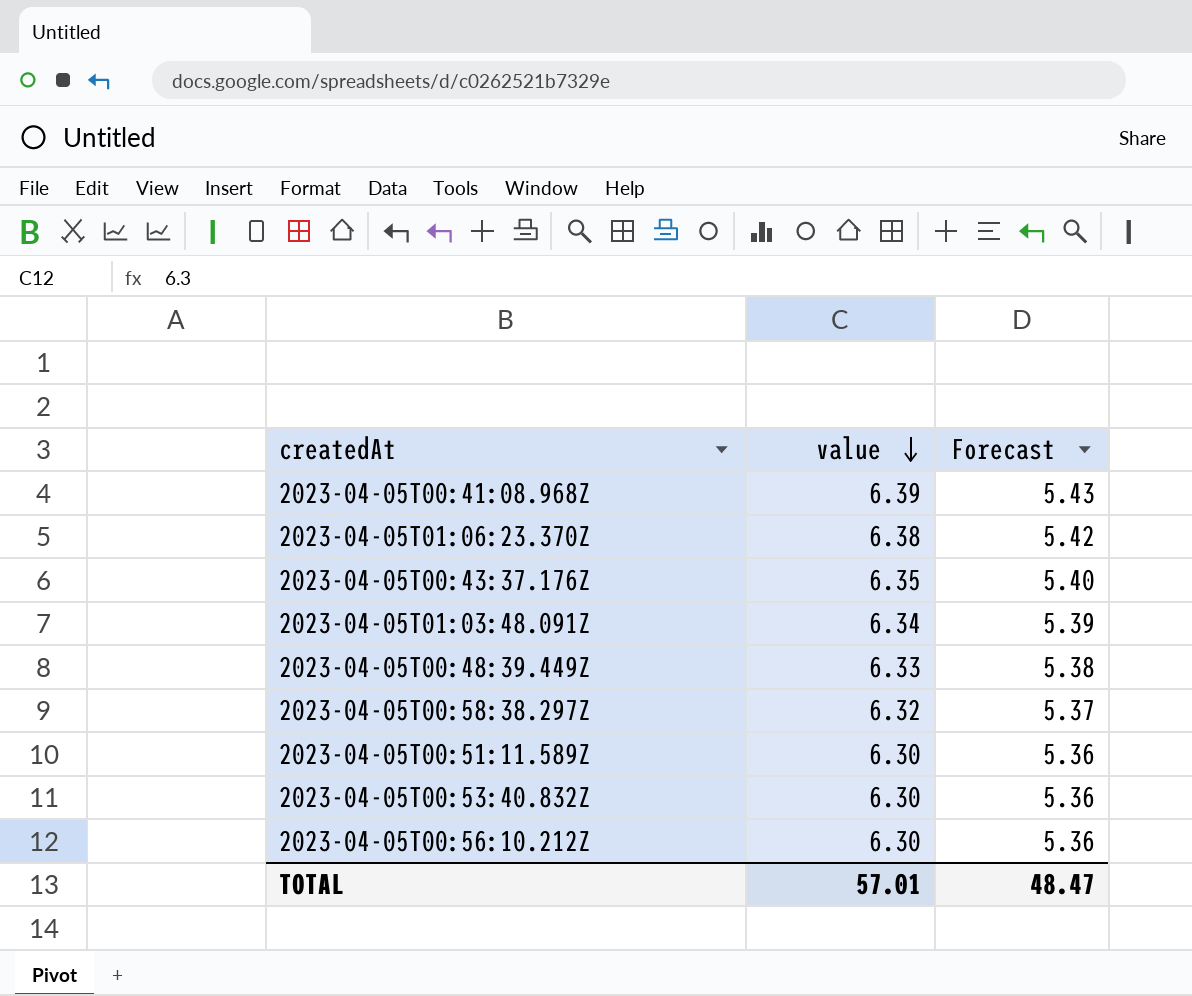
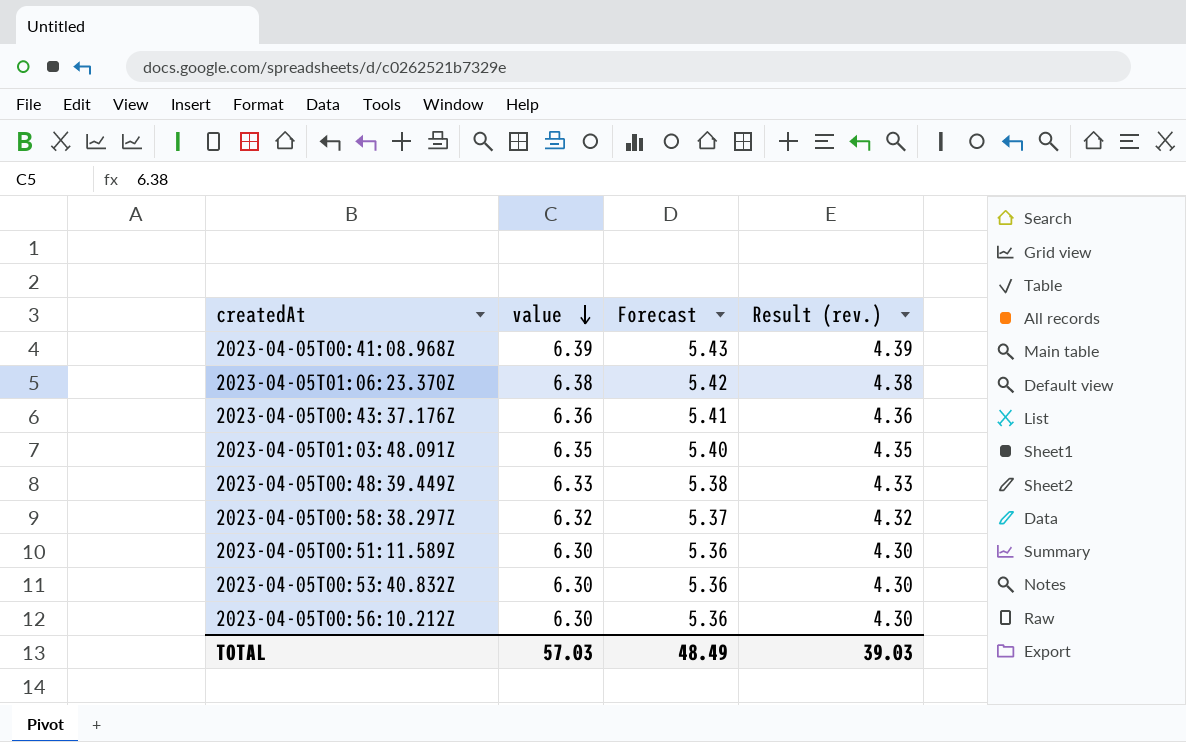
column Result (rev.) | formula: none -> [value] - 2
2023-04-05T00:43:37.176Z | value: 6.35 -> 6.36
2023-04-05T00:43:37.176Z | Forecast: 5.40 -> 5.41
2023-04-05T01:03:48.091Z | value: 6.34 -> 6.35
2023-04-05T01:03:48.091Z | Forecast: 5.39 -> 5.40
TOTAL | value: 57.01 -> 57.03
TOTAL | Forecast: 48.47 -> 48.49

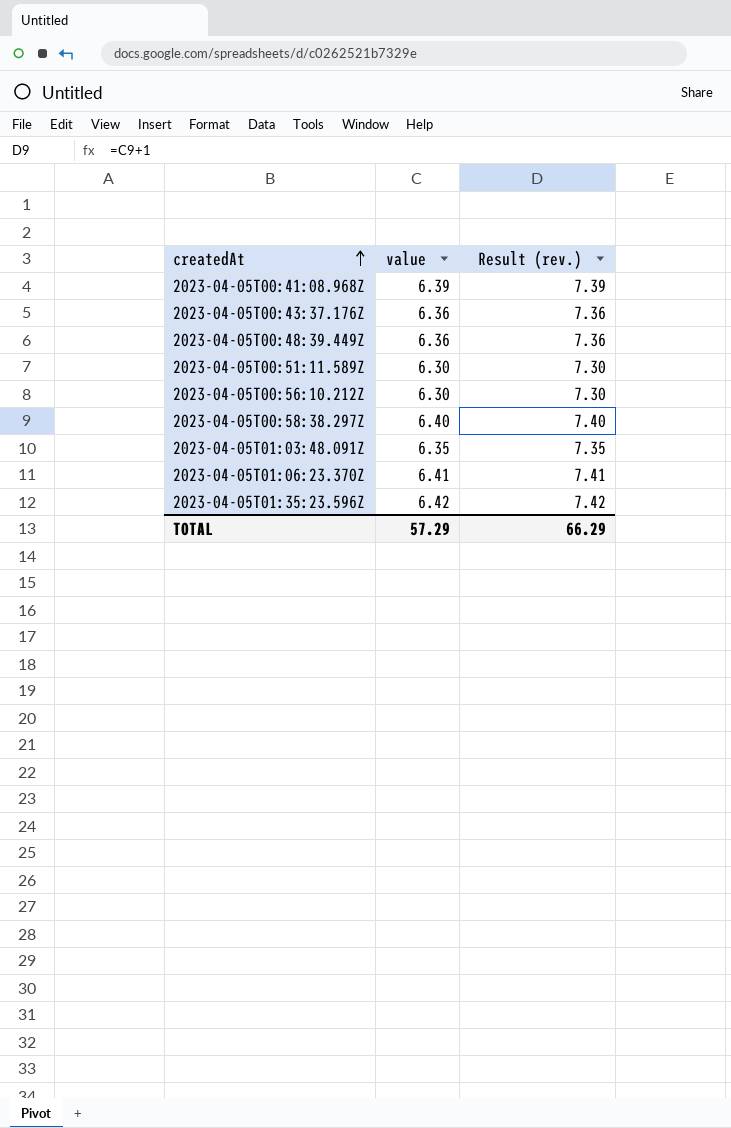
row order: value descending -> createdAt ascending
column Forecast | formula: [value] * 0.85 -> none
column Result (rev.) | formula: [value] - 2 -> [value] + 1
row 2023-04-05T00:53:40.832Z: 6.30 | 5.36 | 4.30 -> none
2023-04-05T00:48:39.449Z | value: 6.33 -> 6.36
2023-04-05T00:58:38.297Z | value: 6.32 -> 6.40
2023-04-05T01:06:23.370Z | value: 6.38 -> 6.41
row 2023-04-05T01:35:23.596Z: none -> 6.42 | 7.42
TOTAL | value: 57.03 -> 57.29
TOTAL | Result (rev.): 39.03 -> 66.29

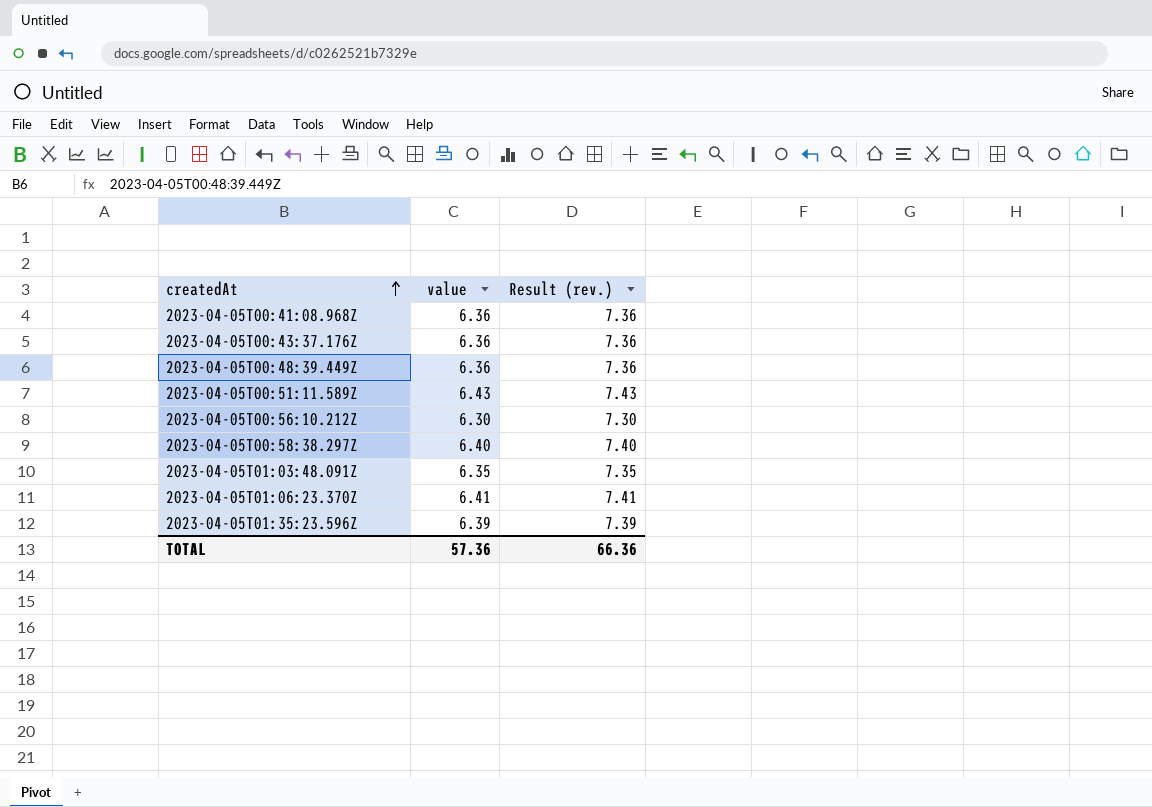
2023-04-05T00:41:08.968Z | value: 6.39 -> 6.36
2023-04-05T00:41:08.968Z | Result (rev.): 7.39 -> 7.36
2023-04-05T00:51:11.589Z | value: 6.30 -> 6.43
2023-04-05T00:51:11.589Z | Result (rev.): 7.30 -> 7.43
2023-04-05T01:35:23.596Z | value: 6.42 -> 6.39
2023-04-05T01:35:23.596Z | Result (rev.): 7.42 -> 7.39
TOTAL | value: 57.29 -> 57.36
TOTAL | Result (rev.): 66.29 -> 66.36

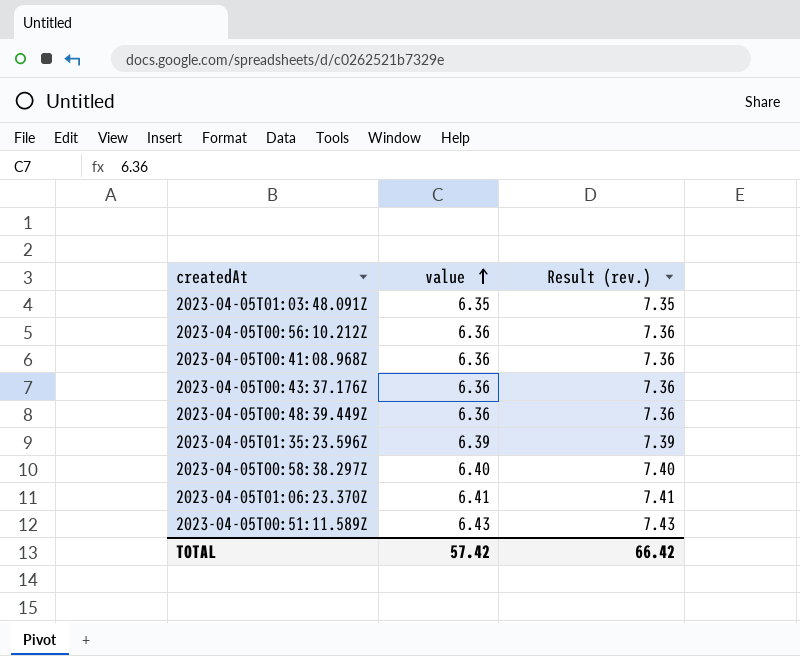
row order: createdAt ascending -> value ascending
2023-04-05T00:56:10.212Z | value: 6.30 -> 6.36
2023-04-05T00:56:10.212Z | Result (rev.): 7.30 -> 7.36
TOTAL | value: 57.36 -> 57.42
TOTAL | Result (rev.): 66.36 -> 66.42

